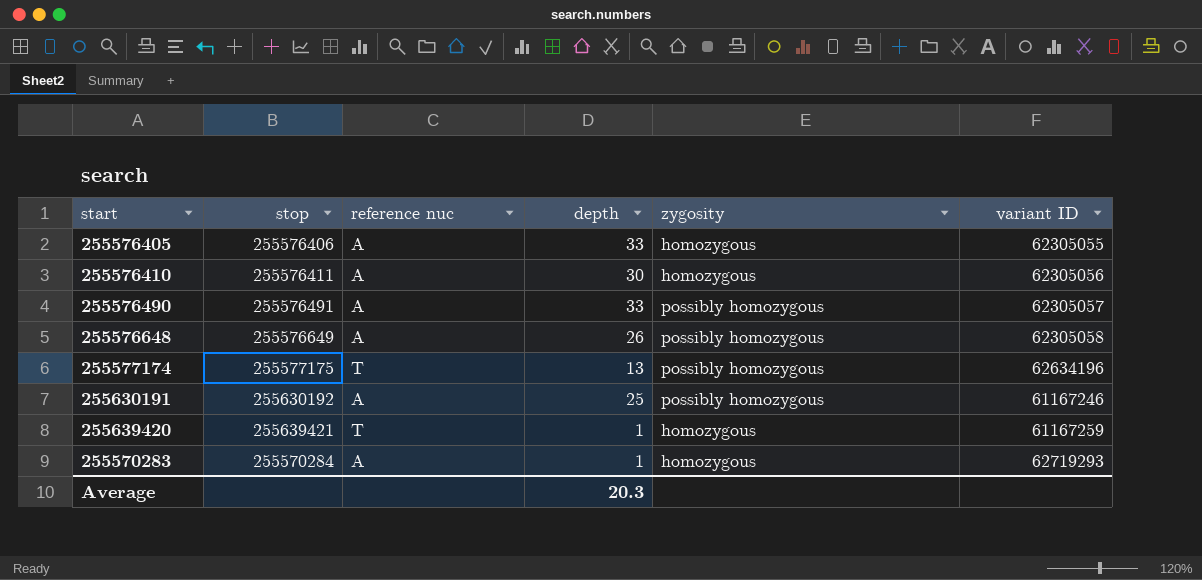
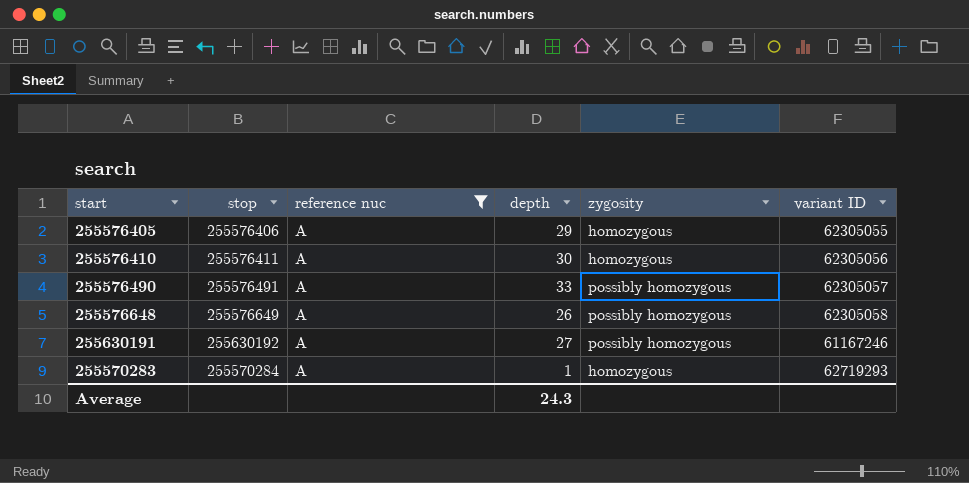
filter: none -> reference nuc = A
255576405 | depth: 33 -> 29
255630191 | depth: 25 -> 27
Average | depth: 20.3 -> 24.3

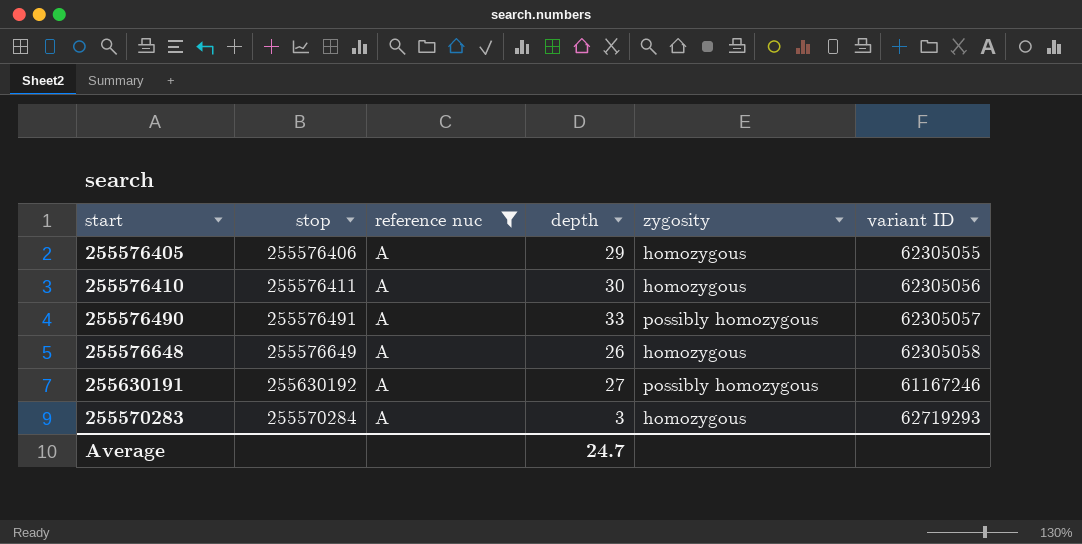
255576648 | zygosity: possibly homozygous -> homozygous
255570283 | depth: 1 -> 3
Average | depth: 24.3 -> 24.7

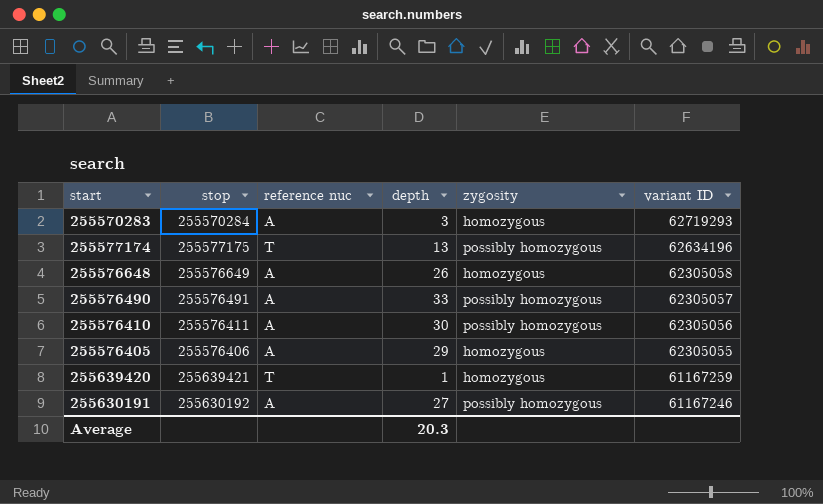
filter: reference nuc = A -> none
row order: none -> variant ID descending
255576410 | zygosity: homozygous -> possibly homozygous
Average | depth: 24.7 -> 20.3

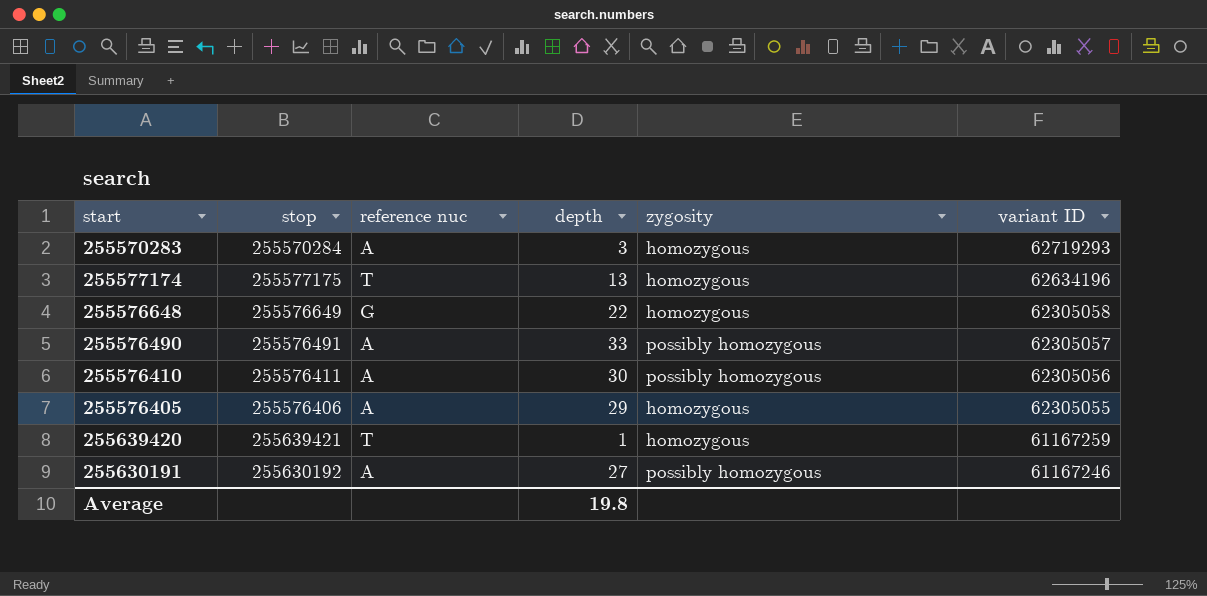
255577174 | zygosity: possibly homozygous -> homozygous
255576648 | reference nuc: A -> G
255576648 | depth: 26 -> 22
Average | depth: 20.3 -> 19.8

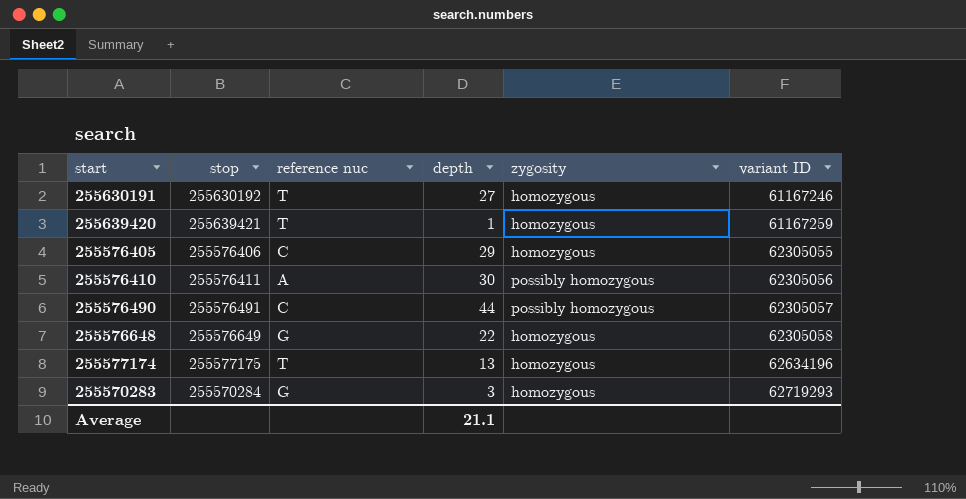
row order: variant ID descending -> variant ID ascending
255630191 | reference nuc: A -> T
255630191 | zygosity: possibly homozygous -> homozygous
255576405 | reference nuc: A -> C
255576490 | reference nuc: A -> C
255576490 | depth: 33 -> 44
255570283 | reference nuc: A -> G
Average | depth: 19.8 -> 21.1

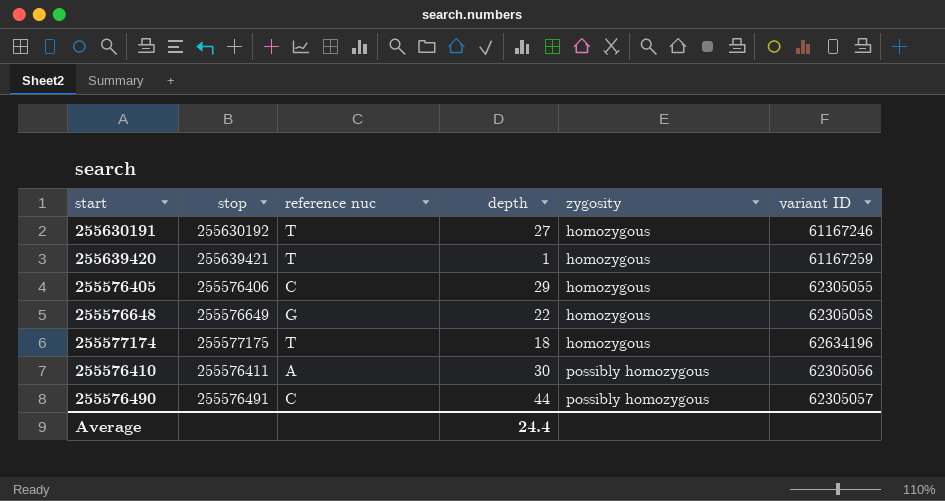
row order: variant ID ascending -> zygosity ascending
row 255570283: 255570284 | G | 3 | homozygous | 62719293 -> none
255577174 | depth: 13 -> 18
Average | depth: 21.1 -> 24.4

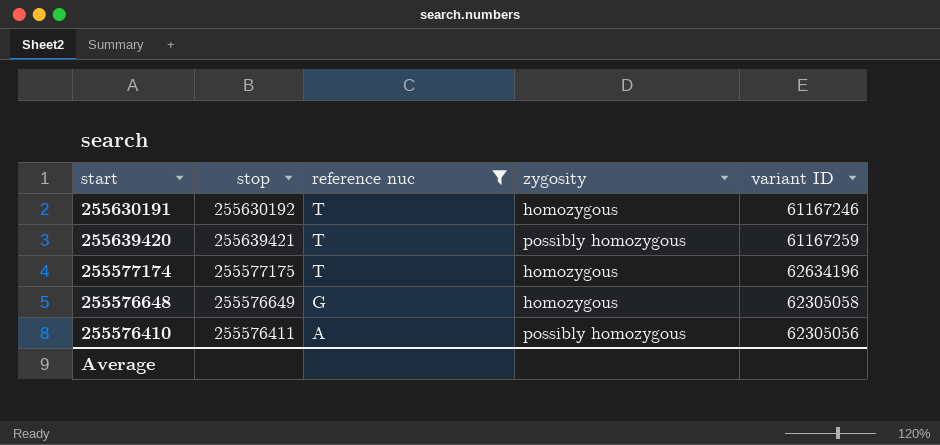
filter: none -> reference nuc != C
row order: zygosity ascending -> reference nuc descending
column depth | position: 4 -> none
255639420 | zygosity: homozygous -> possibly homozygous

